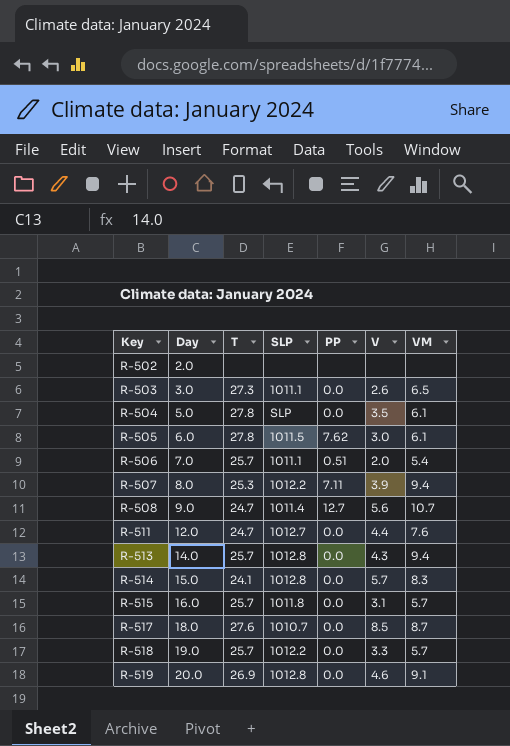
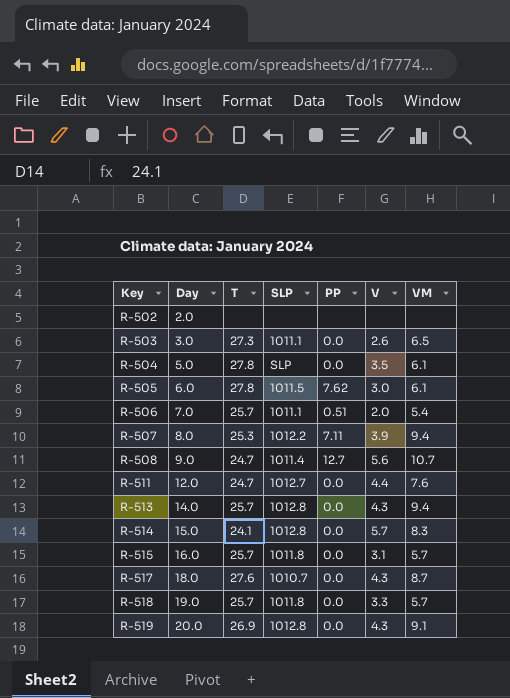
R-517 | V: 8.5 -> 4.3
R-518 | SLP: 1012.2 -> 1011.8
R-519 | V: 4.6 -> 4.3

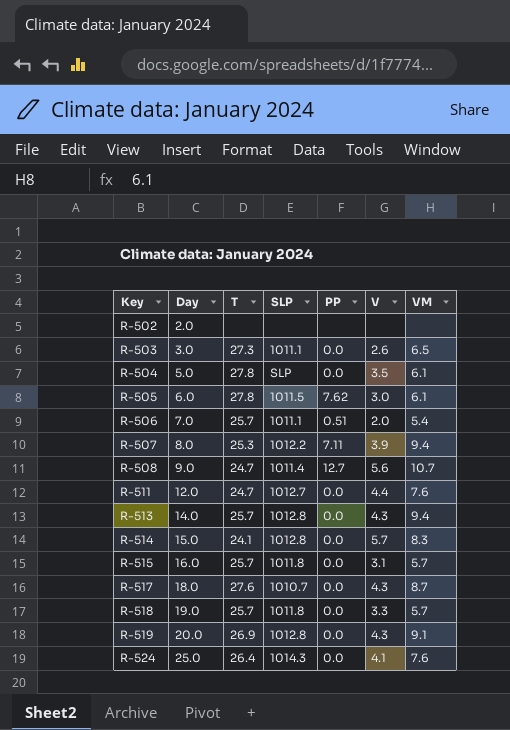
row R-524: none -> 25.0 | 26.4 | 1014.3 | 0.0 | 4.1 | 7.6

